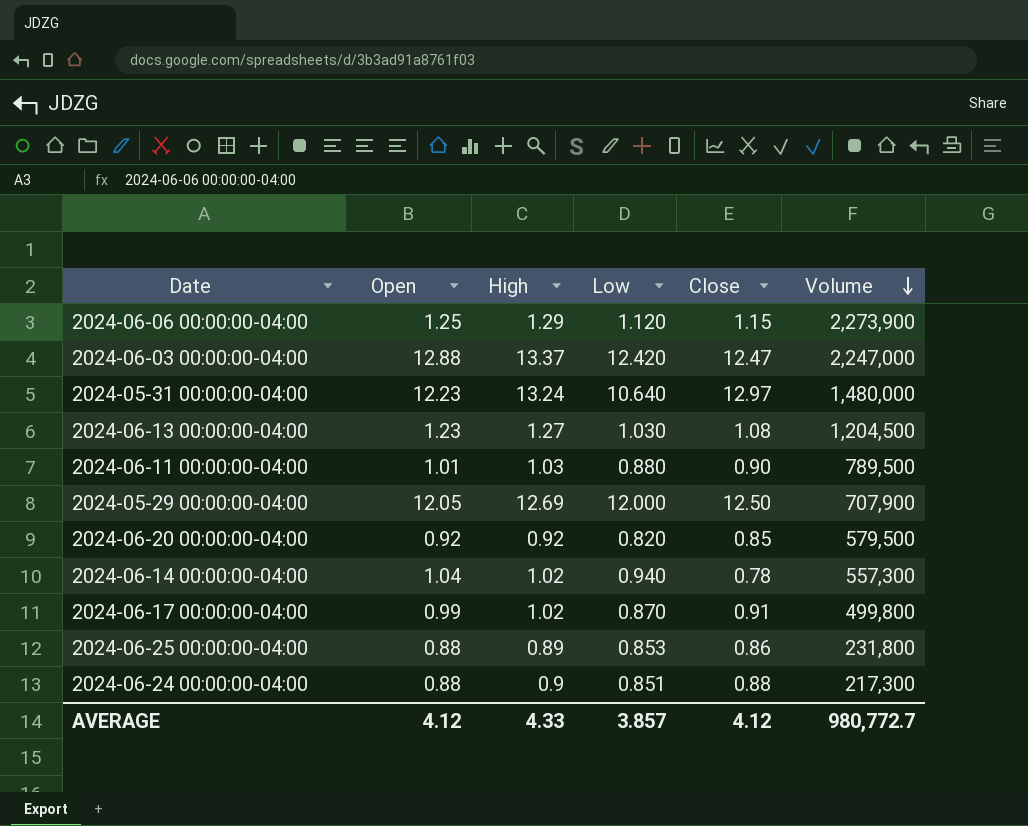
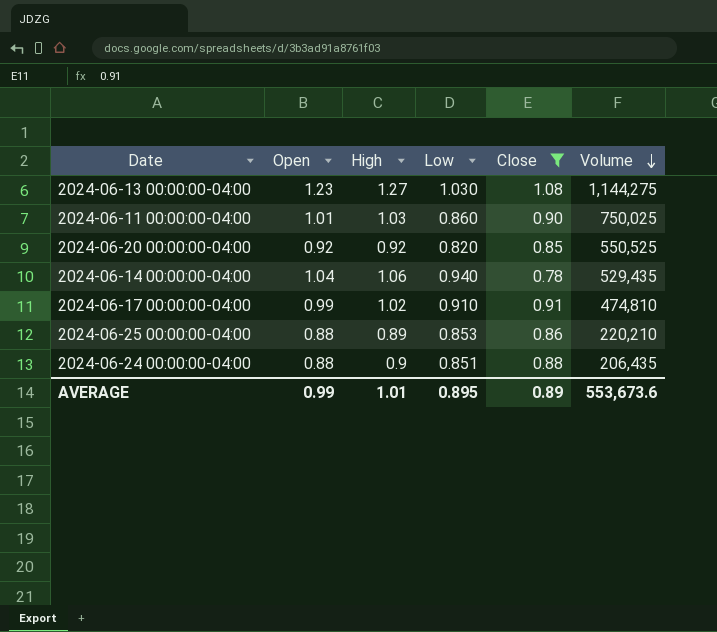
filter: none -> Close <= 1.08
2024-06-13 00:00:00-04:00 | Volume: 1,204,500 -> 1,144,275
2024-06-11 00:00:00-04:00 | Low: 0.880 -> 0.860
2024-06-11 00:00:00-04:00 | Volume: 789,500 -> 750,025
2024-06-20 00:00:00-04:00 | Volume: 579,500 -> 550,525
2024-06-14 00:00:00-04:00 | High: 1.02 -> 1.06
2024-06-14 00:00:00-04:00 | Volume: 557,300 -> 529,435
2024-06-17 00:00:00-04:00 | Low: 0.870 -> 0.910
2024-06-17 00:00:00-04:00 | Volume: 499,800 -> 474,810
2024-06-25 00:00:00-04:00 | Volume: 231,800 -> 220,210
2024-06-24 00:00:00-04:00 | Volume: 217,300 -> 206,435
AVERAGE | Open: 4.12 -> 0.99
AVERAGE | High: 4.33 -> 1.01
AVERAGE | Low: 3.857 -> 0.895
AVERAGE | Close: 4.12 -> 0.89
AVERAGE | Volume: 980,772.7 -> 553,673.6

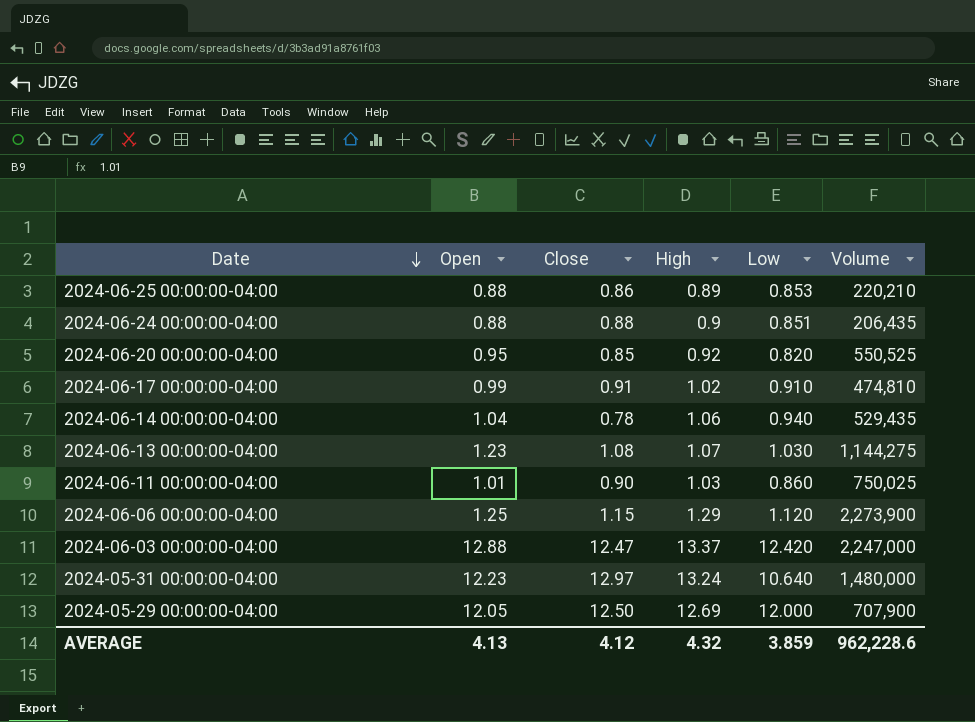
filter: Close <= 1.08 -> none
row order: Volume descending -> Date descending
column Close | position: 5 -> 3
2024-06-20 00:00:00-04:00 | Open: 0.92 -> 0.95
2024-06-13 00:00:00-04:00 | High: 1.27 -> 1.07
AVERAGE | Open: 0.99 -> 4.13
AVERAGE | Close: 0.89 -> 4.12
AVERAGE | High: 1.01 -> 4.32
AVERAGE | Low: 0.895 -> 3.859
AVERAGE | Volume: 553,673.6 -> 962,228.6

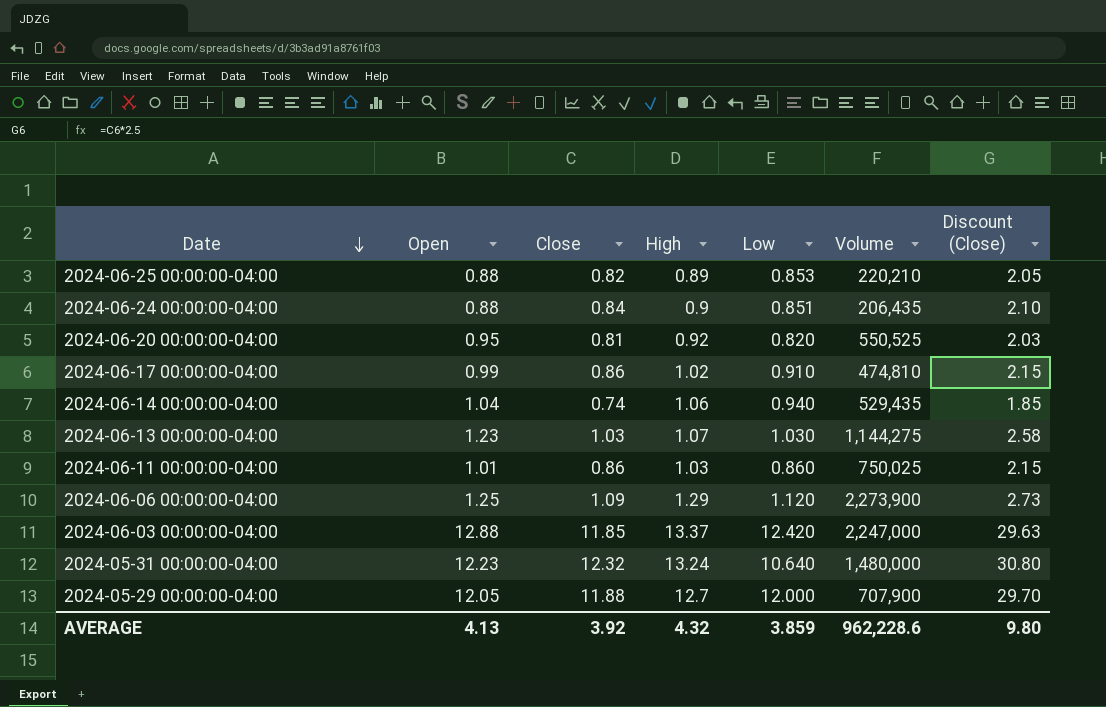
column Discount (Close) | formula: none -> [Close] * 2.5
2024-06-25 00:00:00-04:00 | Close: 0.86 -> 0.82
2024-06-24 00:00:00-04:00 | Close: 0.88 -> 0.84
2024-06-20 00:00:00-04:00 | Close: 0.85 -> 0.81
2024-06-17 00:00:00-04:00 | Close: 0.91 -> 0.86
2024-06-14 00:00:00-04:00 | Close: 0.78 -> 0.74
2024-06-13 00:00:00-04:00 | Close: 1.08 -> 1.03
2024-06-11 00:00:00-04:00 | Close: 0.90 -> 0.86
2024-06-06 00:00:00-04:00 | Close: 1.15 -> 1.09
2024-06-03 00:00:00-04:00 | Close: 12.47 -> 11.85
2024-05-31 00:00:00-04:00 | Close: 12.97 -> 12.32
2024-05-29 00:00:00-04:00 | Close: 12.50 -> 11.88
2024-05-29 00:00:00-04:00 | High: 12.69 -> 12.7
AVERAGE | Close: 4.12 -> 3.92

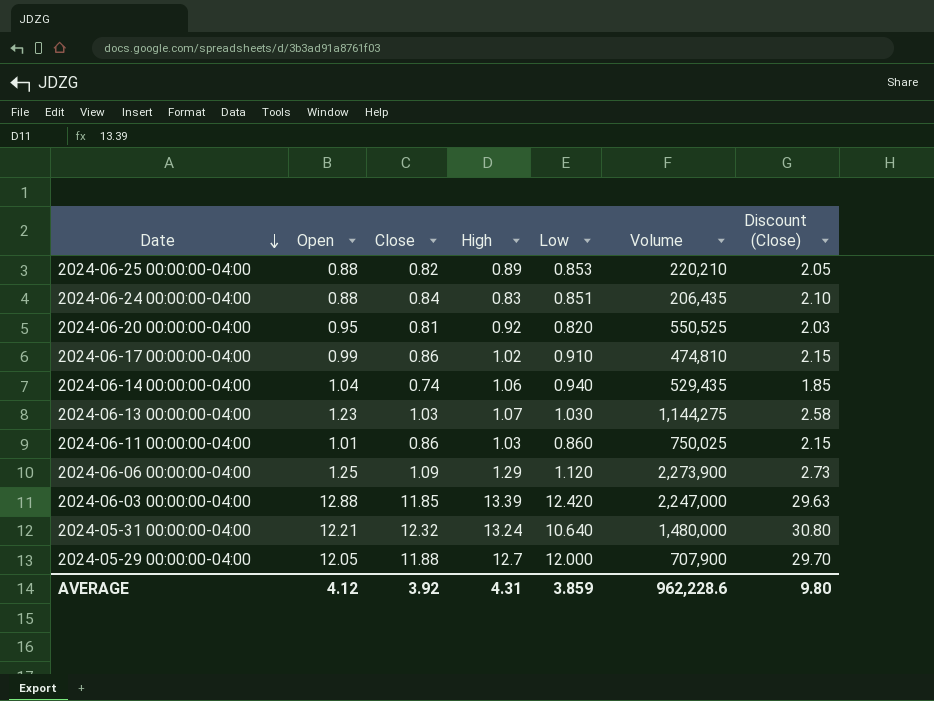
2024-06-24 00:00:00-04:00 | High: 0.9 -> 0.83
2024-06-03 00:00:00-04:00 | High: 13.37 -> 13.39
2024-05-31 00:00:00-04:00 | Open: 12.23 -> 12.21
AVERAGE | Open: 4.13 -> 4.12
AVERAGE | High: 4.32 -> 4.31

